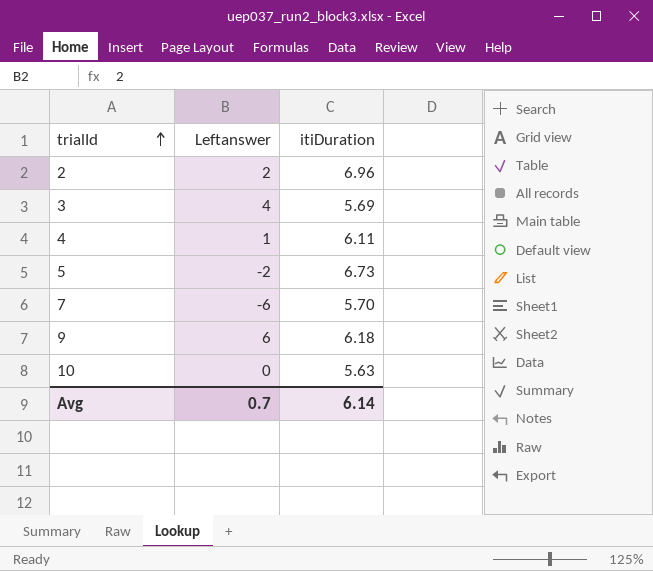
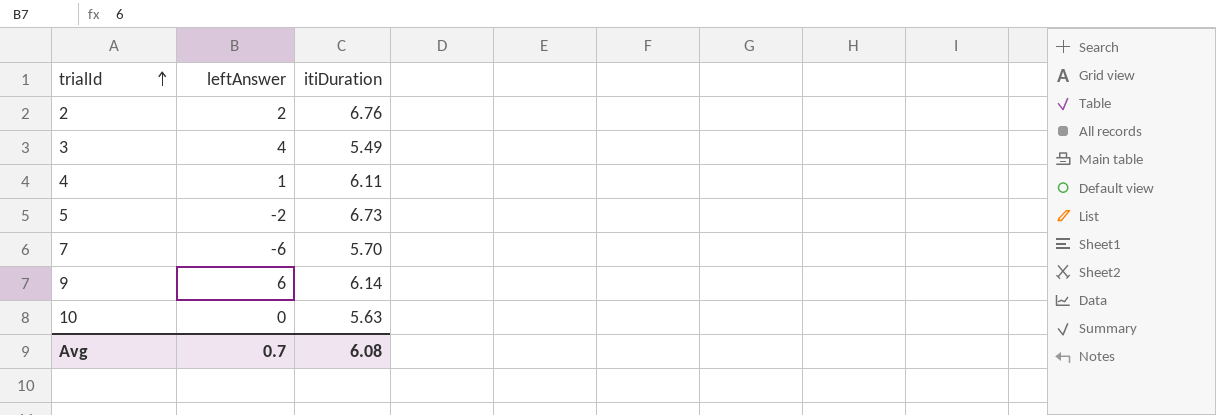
column name: Leftanswer -> leftAnswer
2 | itiDuration: 6.96 -> 6.76
3 | itiDuration: 5.69 -> 5.49
9 | itiDuration: 6.18 -> 6.14
Avg | itiDuration: 6.14 -> 6.08

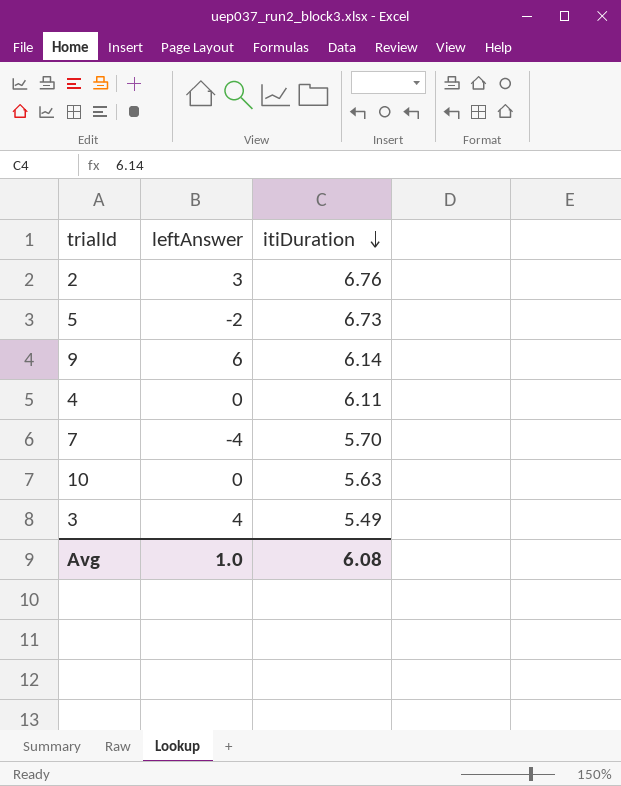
row order: trialId ascending -> itiDuration descending
2 | leftAnswer: 2 -> 3
4 | leftAnswer: 1 -> 0
7 | leftAnswer: -6 -> -4
Avg | leftAnswer: 0.7 -> 1.0

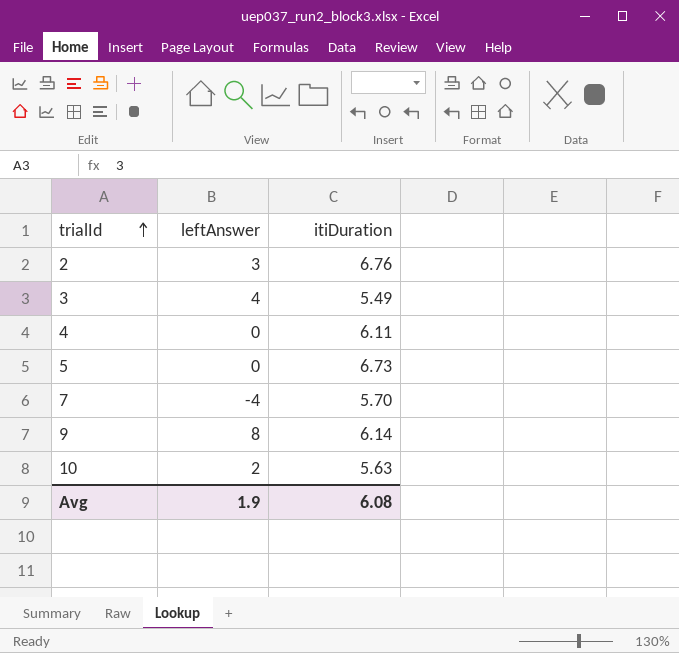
row order: itiDuration descending -> trialId ascending
5 | leftAnswer: -2 -> 0
9 | leftAnswer: 6 -> 8
10 | leftAnswer: 0 -> 2
Avg | leftAnswer: 1.0 -> 1.9

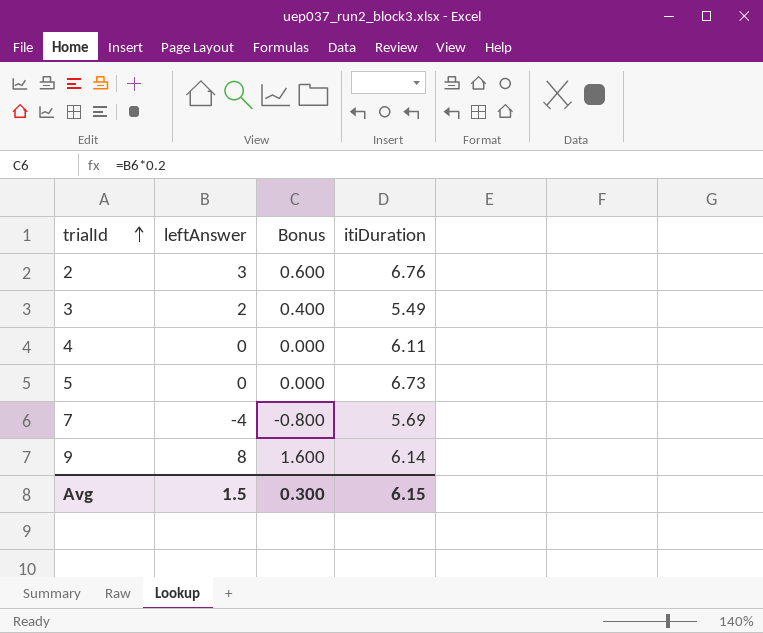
column Bonus | formula: none -> [leftAnswer] * 0.2
row 10: 2 | 5.63 -> none
3 | leftAnswer: 4 -> 2
7 | itiDuration: 5.70 -> 5.69
Avg | leftAnswer: 1.9 -> 1.5
Avg | itiDuration: 6.08 -> 6.15

